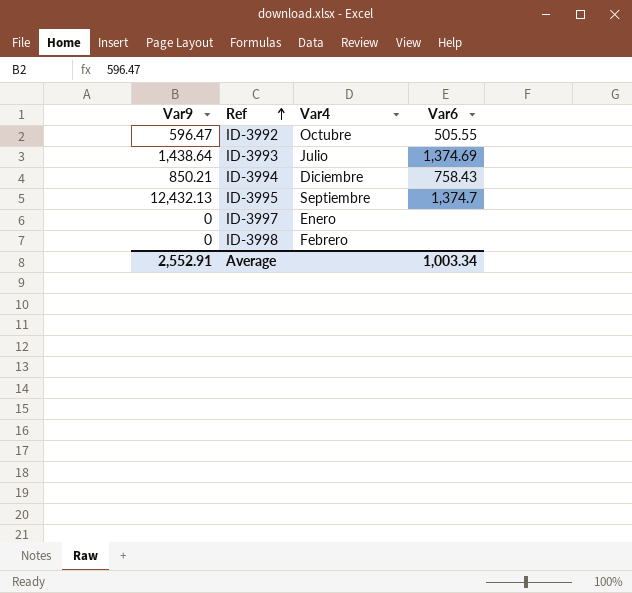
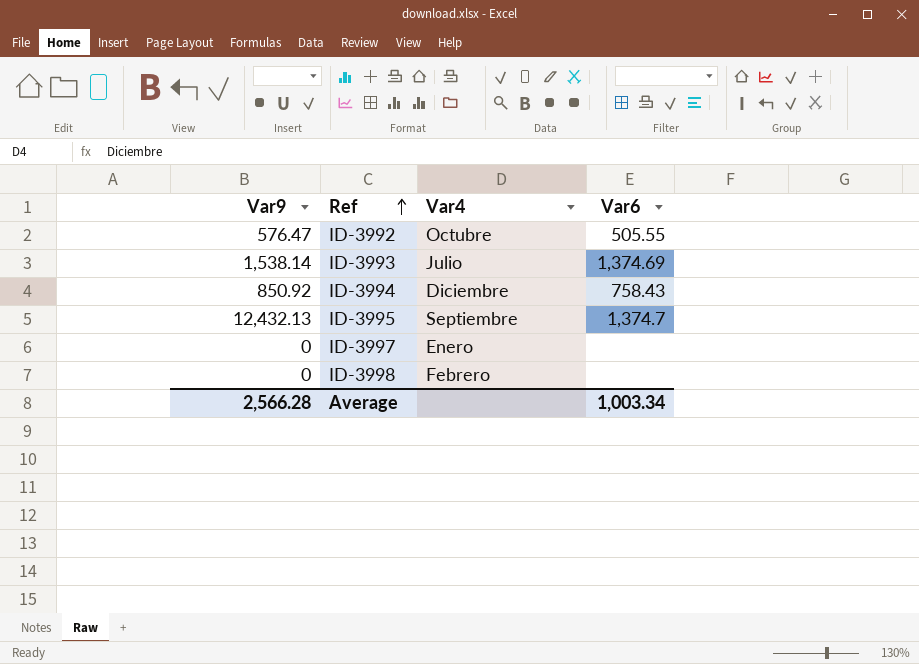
ID-3992 | Var9: 596.47 -> 576.47
ID-3993 | Var9: 1,438.64 -> 1,538.14
ID-3994 | Var9: 850.21 -> 850.92
Average | Var9: 2,552.91 -> 2,566.28

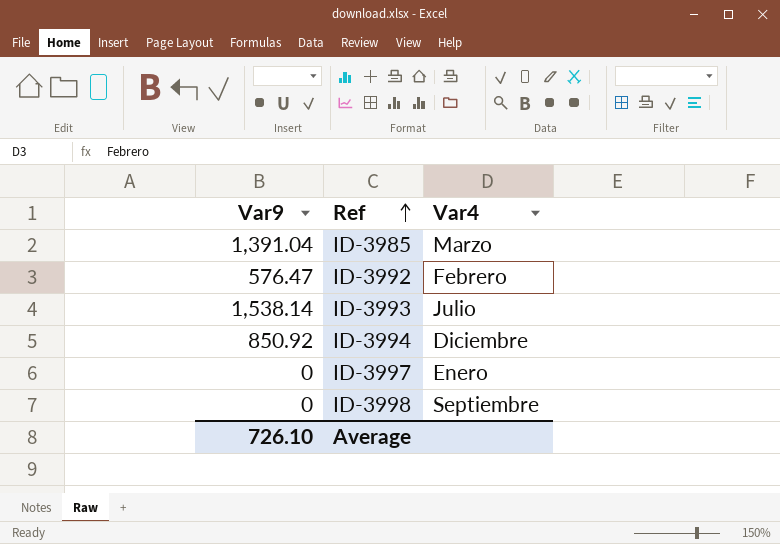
column Var6 | position: 4 -> none
row ID-3995: 12,432.13 | Septiembre | 1,374.7 -> none
row ID-3985: none -> 1,391.04 | Marzo
ID-3992 | Var4: Octubre -> Febrero
ID-3998 | Var4: Febrero -> Septiembre
Average | Var9: 2,566.28 -> 726.10

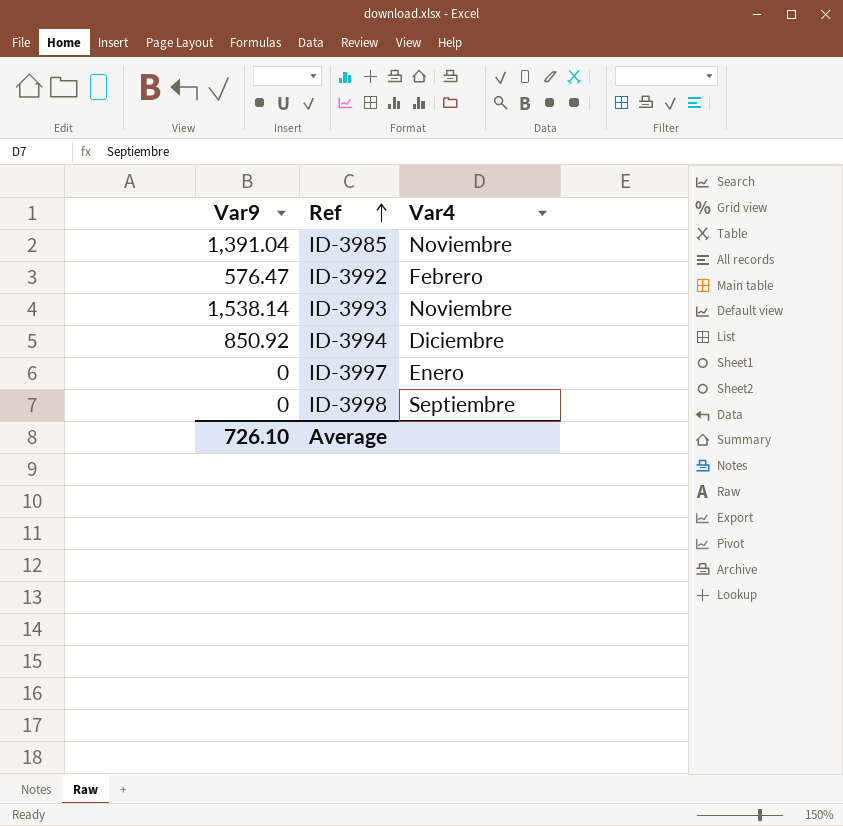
ID-3985 | Var4: Marzo -> Noviembre
ID-3993 | Var4: Julio -> Noviembre

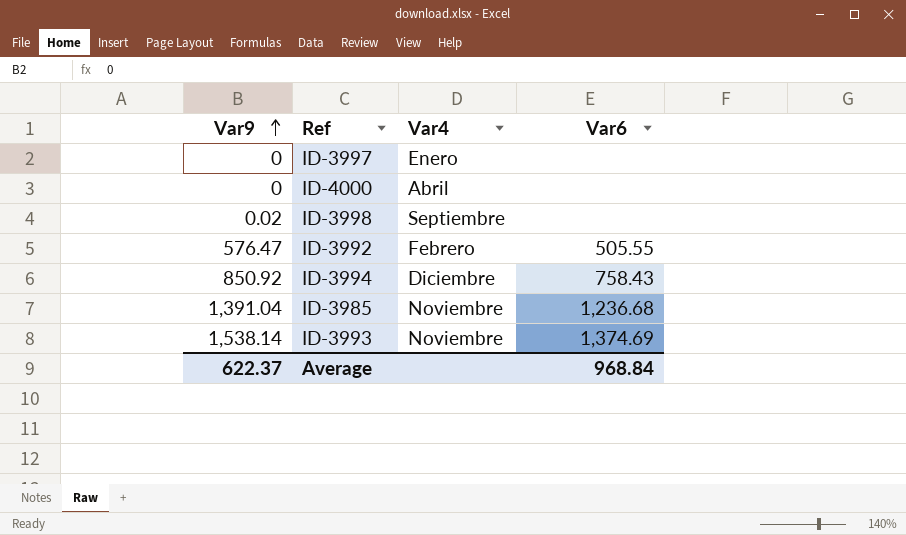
row order: Ref ascending -> Var9 ascending
column Var6 | position: none -> 4
row ID-4000: none -> 0 | Abril | none
ID-3998 | Var9: 0 -> 0.02
Average | Var9: 726.10 -> 622.37

